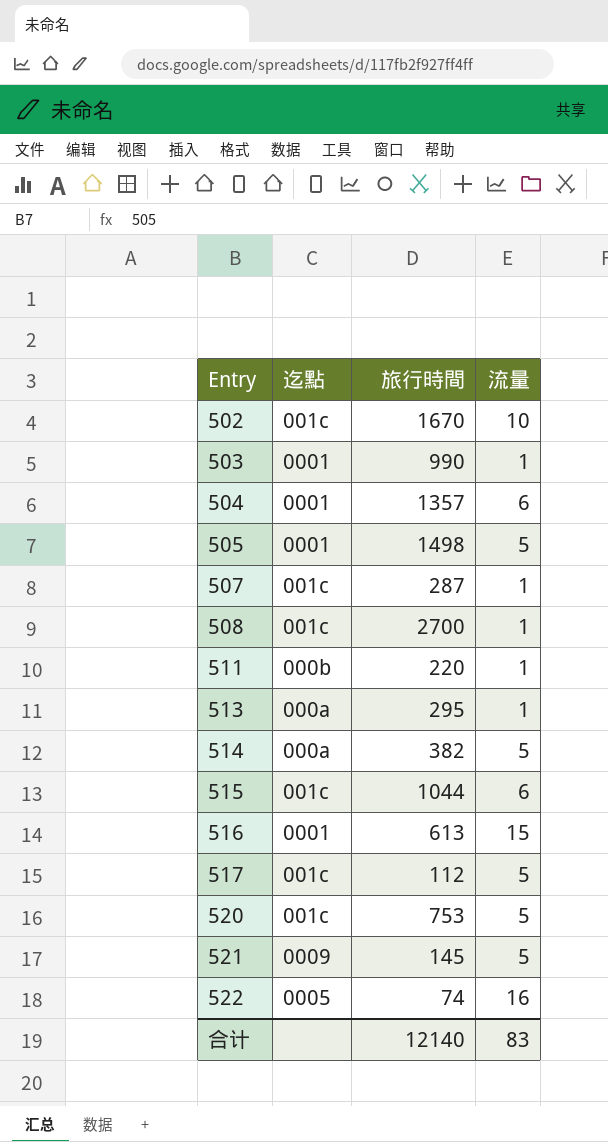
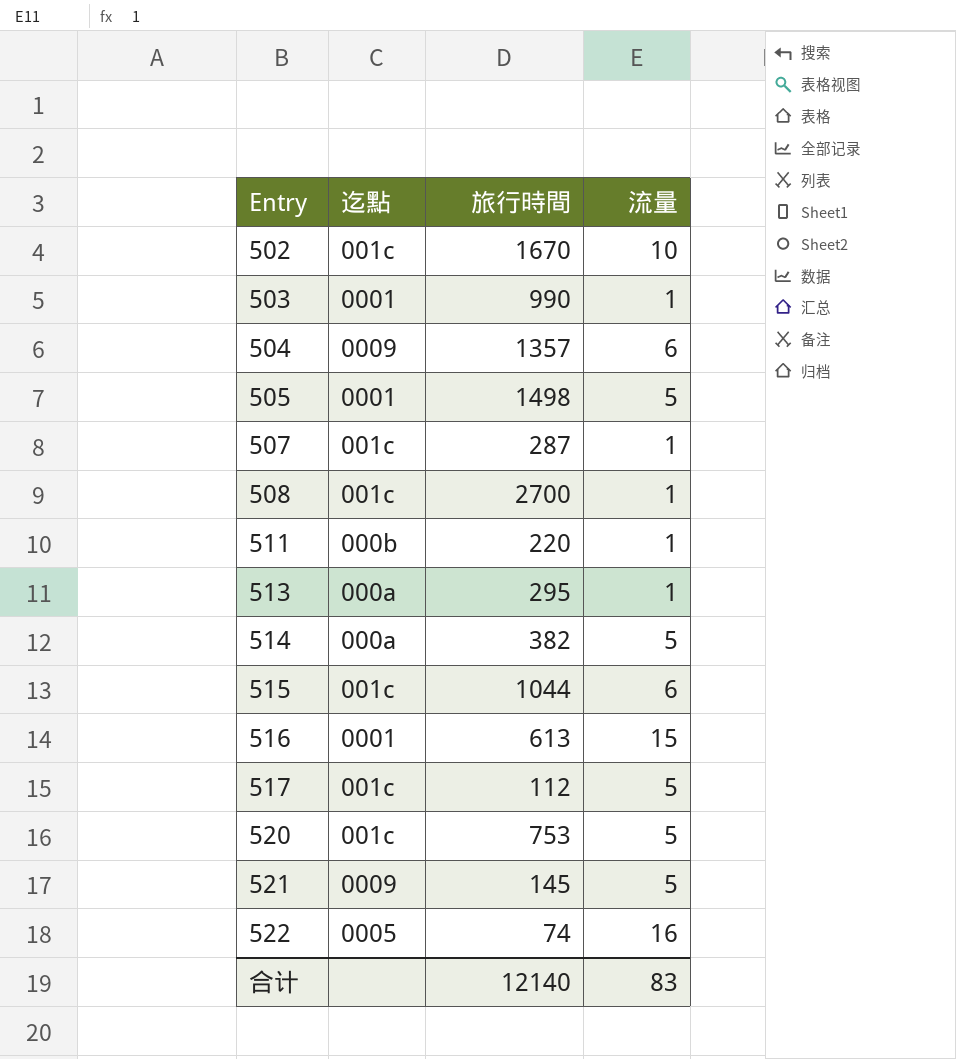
504 | 迄點: 0001 -> 0009

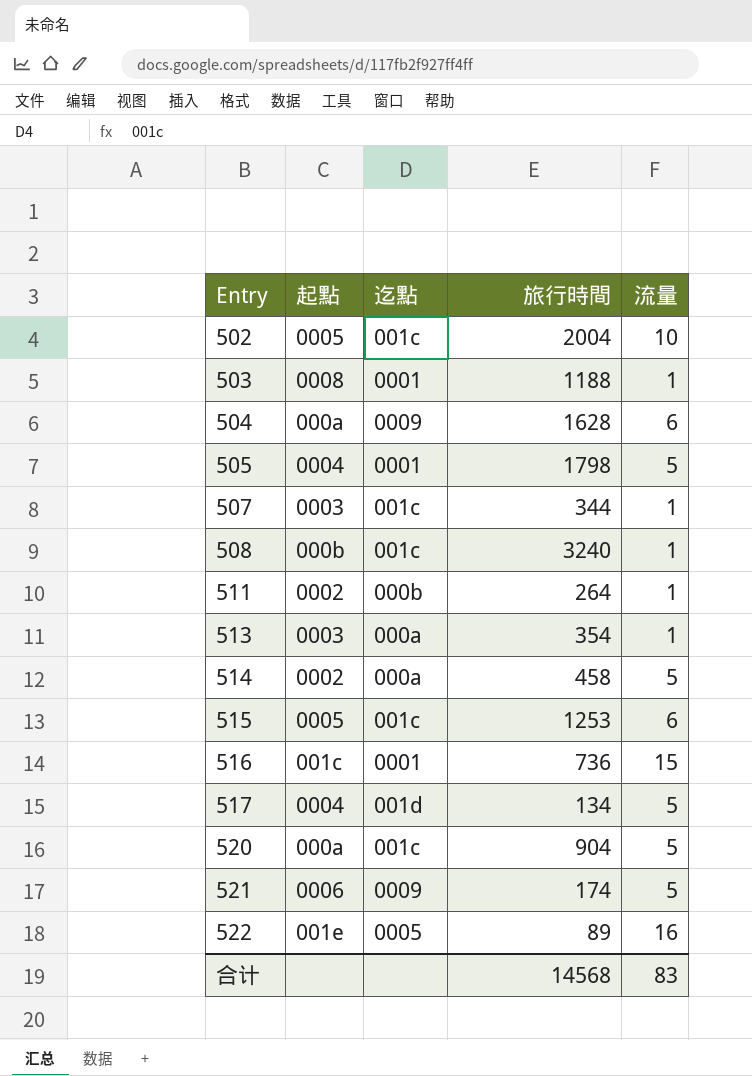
column 起點 | position: none -> 2
502 | 旅行時間: 1670 -> 2004
503 | 旅行時間: 990 -> 1188
504 | 旅行時間: 1357 -> 1628
505 | 旅行時間: 1498 -> 1798
507 | 旅行時間: 287 -> 344
508 | 旅行時間: 2700 -> 3240
511 | 旅行時間: 220 -> 264
513 | 旅行時間: 295 -> 354
514 | 旅行時間: 382 -> 458
515 | 旅行時間: 1044 -> 1253
516 | 旅行時間: 613 -> 736
517 | 迄點: 001c -> 001d
517 | 旅行時間: 112 -> 134
520 | 旅行時間: 753 -> 904
521 | 旅行時間: 145 -> 174
522 | 旅行時間: 74 -> 89
合计 | 旅行時間: 12140 -> 14568

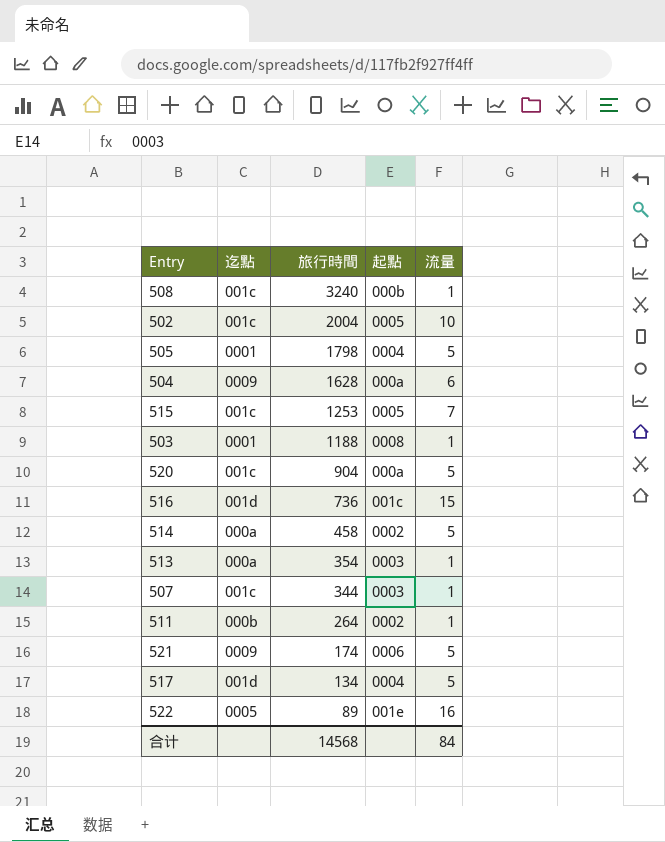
row order: Entry ascending -> 旅行時間 descending
column 起點 | position: 2 -> 4
515 | 流量: 6 -> 7
516 | 迄點: 0001 -> 001d
合计 | 流量: 83 -> 84

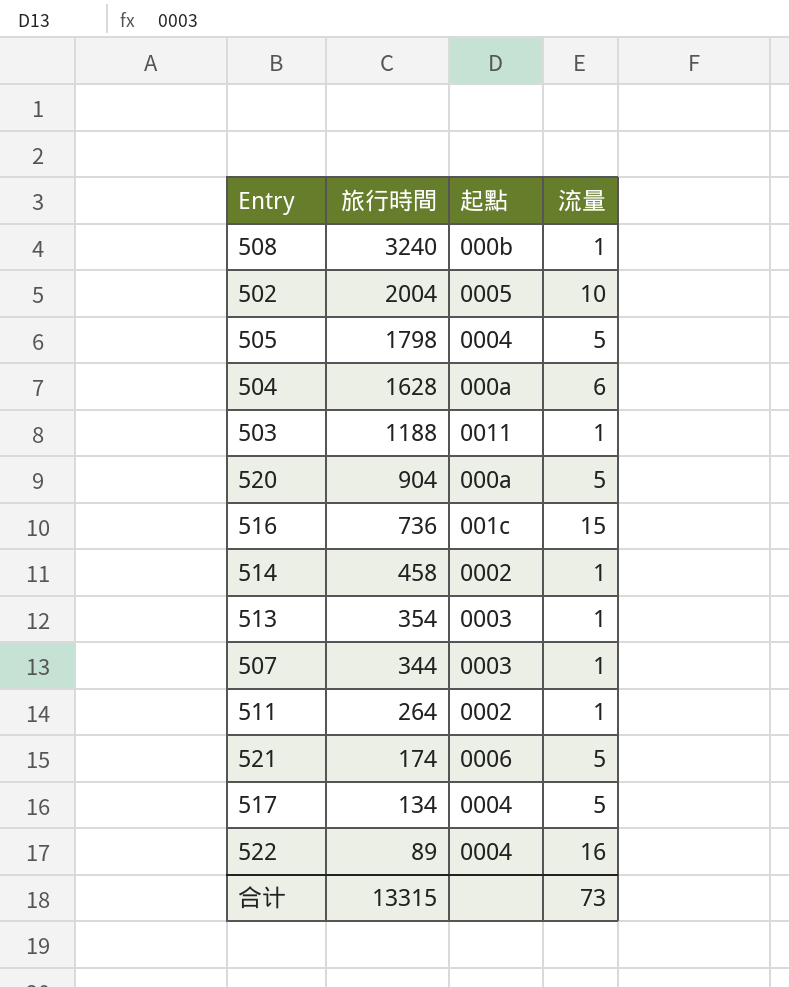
column 迄點 | position: 2 -> none
row 515: 001c | 1253 | 0005 | 7 -> none
503 | 起點: 0008 -> 0011
514 | 流量: 5 -> 1
522 | 起點: 001e -> 0004
合计 | 旅行時間: 14568 -> 13315
合计 | 流量: 84 -> 73

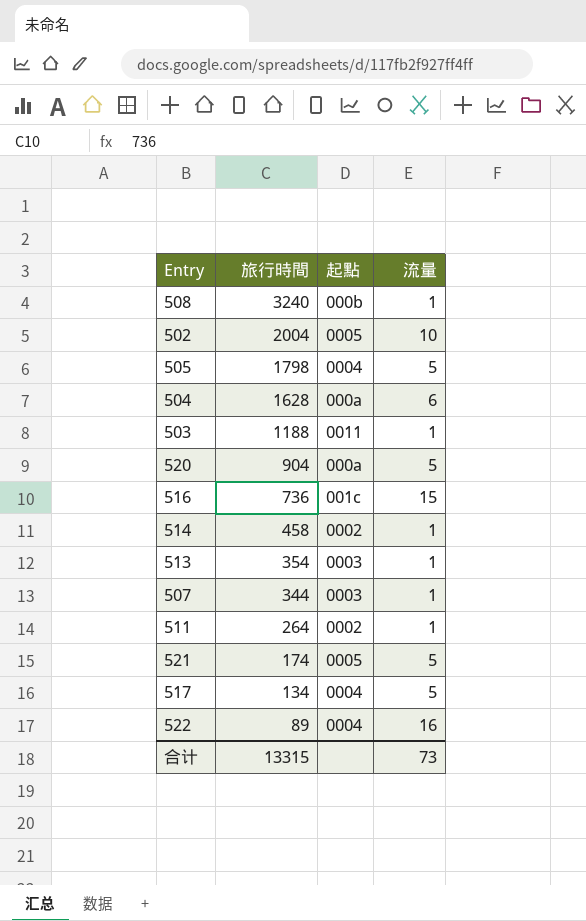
521 | 起點: 0006 -> 0005

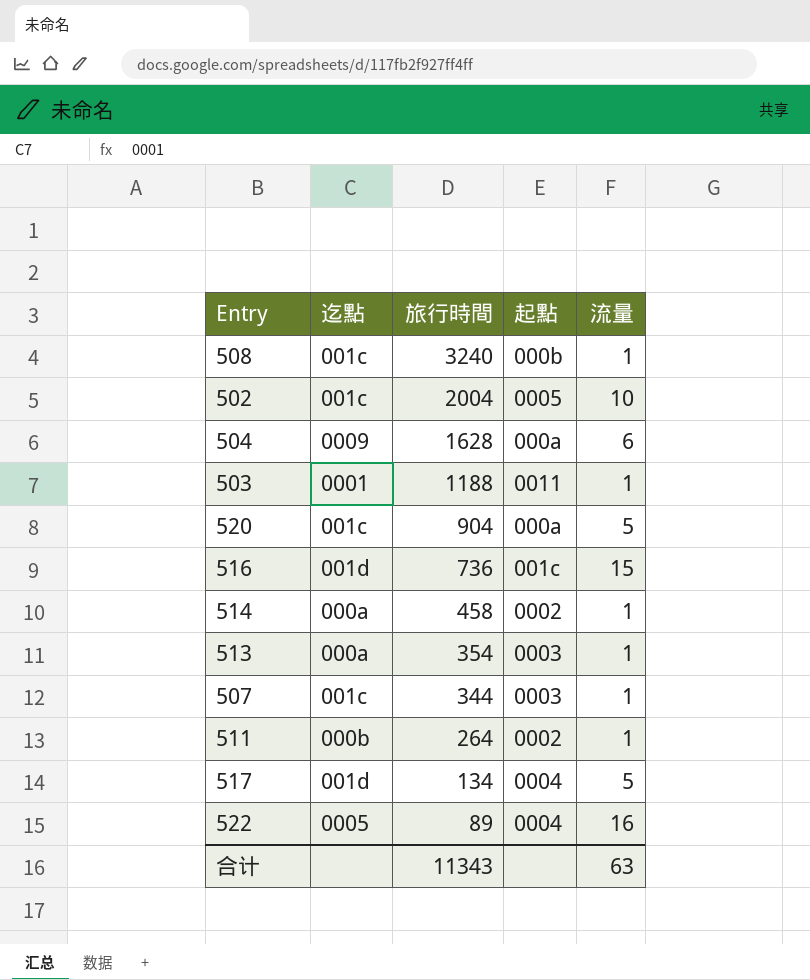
column 迄點 | position: none -> 2
row 505: 1798 | 0004 | 5 -> none
row 521: 174 | 0005 | 5 -> none
合计 | 旅行時間: 13315 -> 11343
合计 | 流量: 73 -> 63

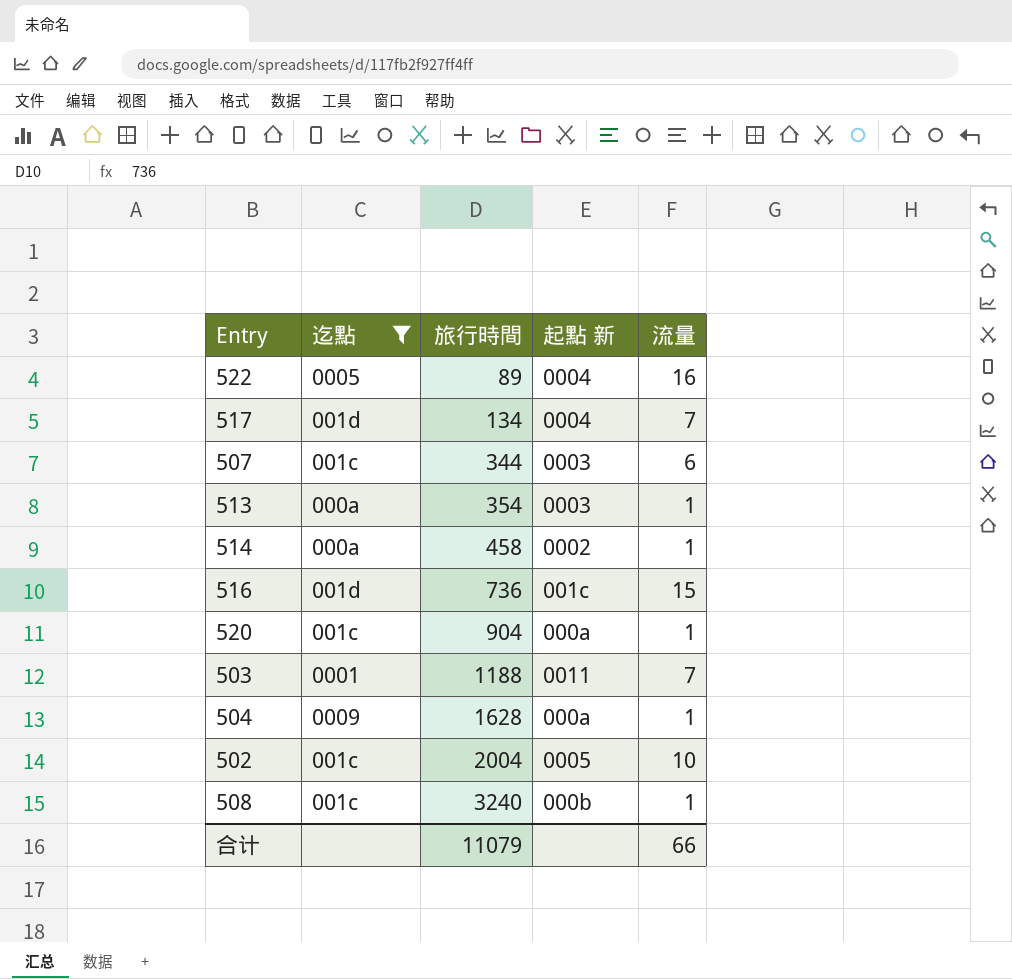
filter: none -> 迄點 != 000b
row order: 旅行時間 descending -> 旅行時間 ascending
column name: 起點 -> 起點 新
517 | 流量: 5 -> 7
507 | 流量: 1 -> 6
520 | 流量: 5 -> 1
503 | 流量: 1 -> 7
504 | 流量: 6 -> 1
合计 | 旅行時間: 11343 -> 11079
合计 | 流量: 63 -> 66

